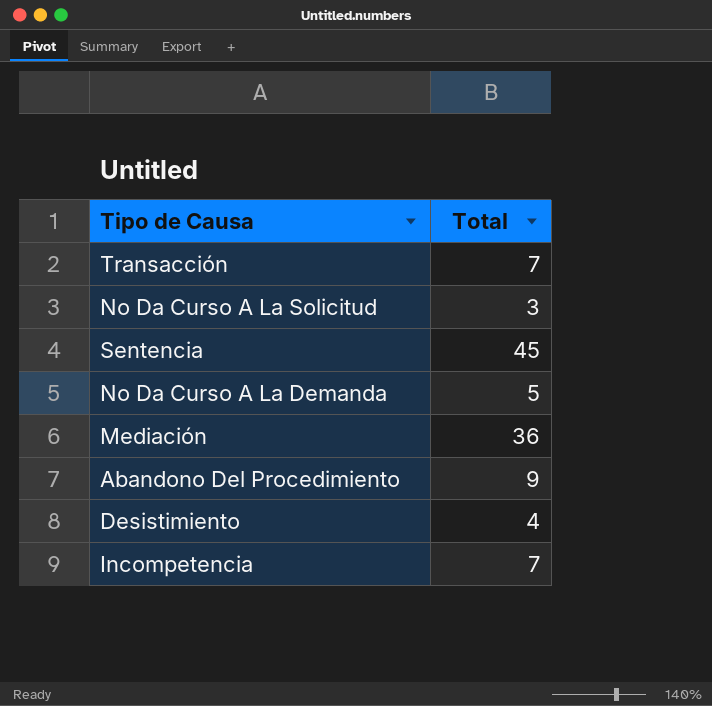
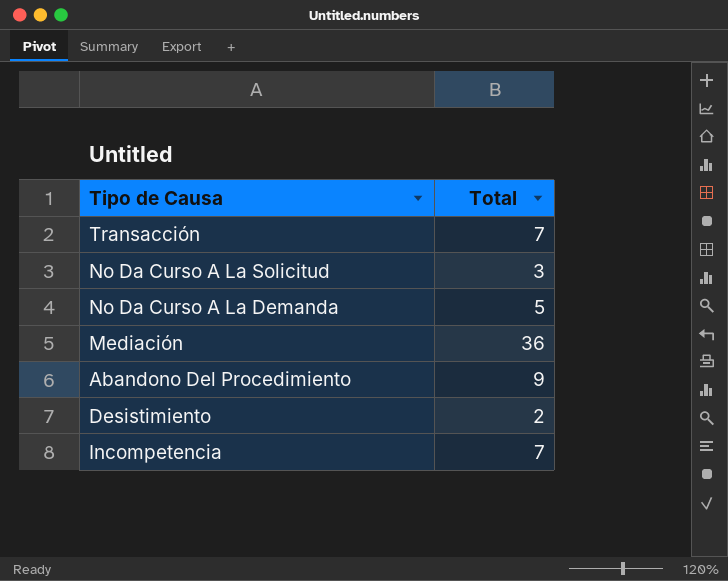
row Sentencia: 45 -> none
Desistimiento | Total: 4 -> 2

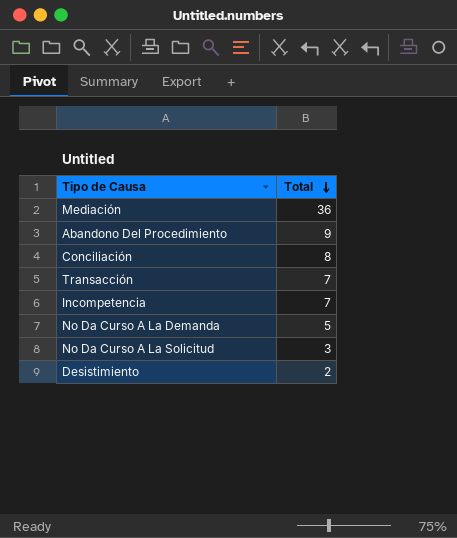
row order: none -> Total descending
row Conciliación: none -> 8

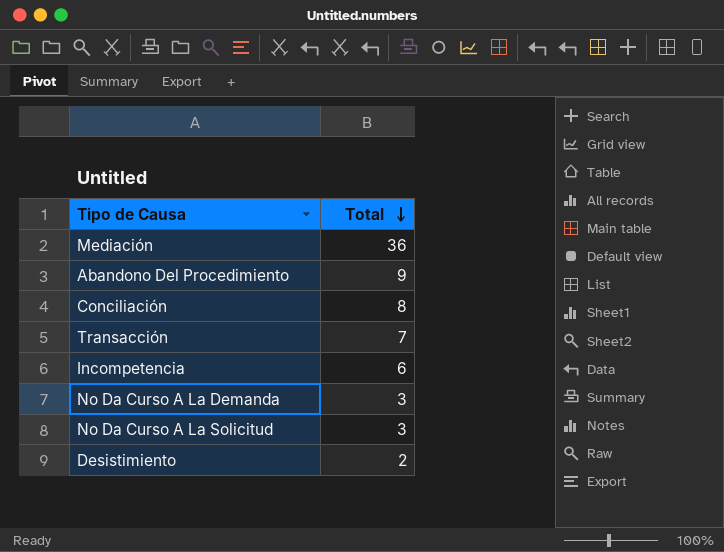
Incompetencia | Total: 7 -> 6
No Da Curso A La Demanda | Total: 5 -> 3

